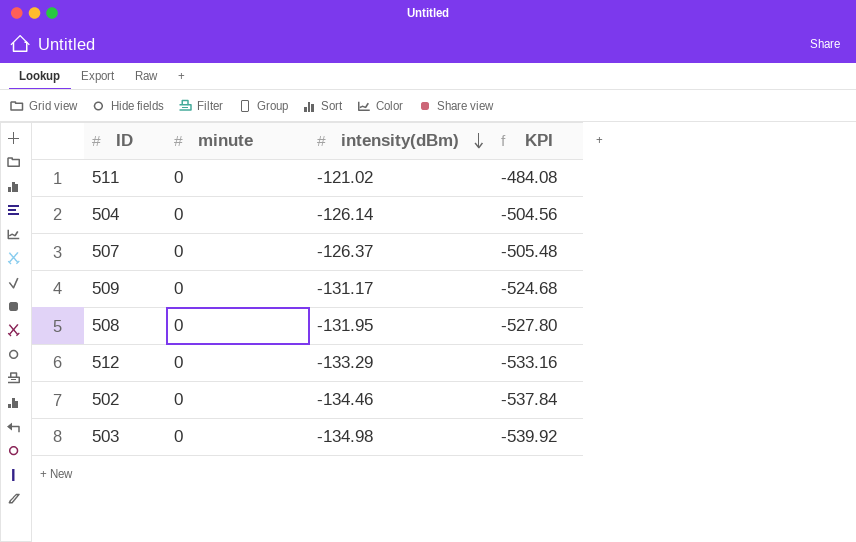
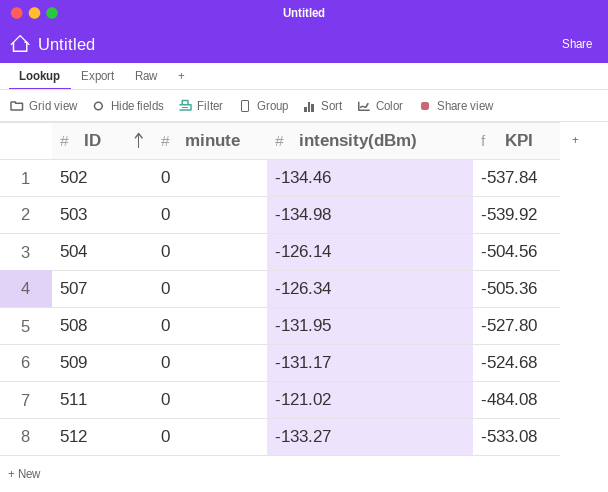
row order: intensity(dBm) descending -> ID ascending
507 | intensity(dBm): -126.37 -> -126.34
507 | KPI: -505.48 -> -505.36
512 | intensity(dBm): -133.29 -> -133.27
512 | KPI: -533.16 -> -533.08

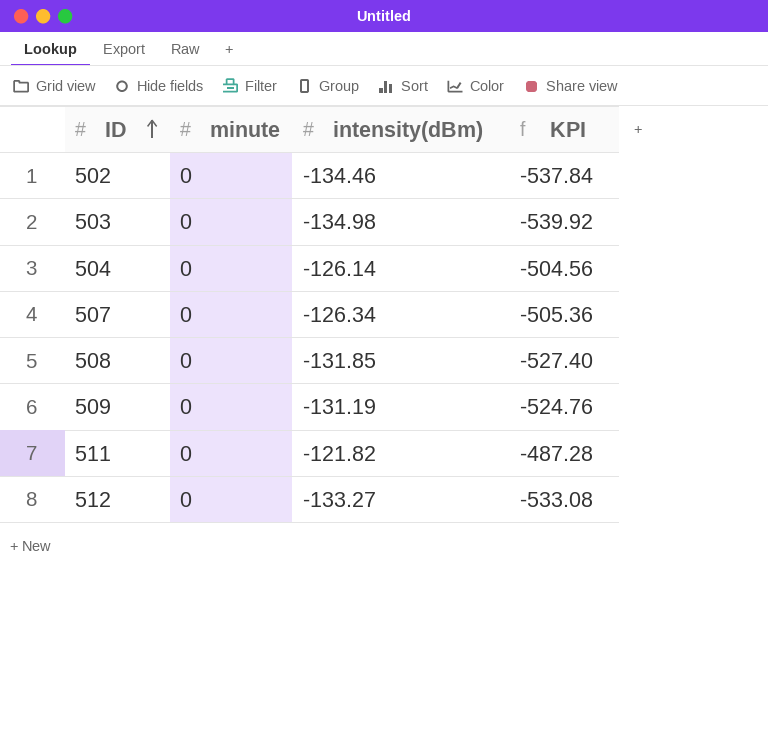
508 | intensity(dBm): -131.95 -> -131.85
508 | KPI: -527.80 -> -527.40
509 | intensity(dBm): -131.17 -> -131.19
509 | KPI: -524.68 -> -524.76
511 | intensity(dBm): -121.02 -> -121.82
511 | KPI: -484.08 -> -487.28

